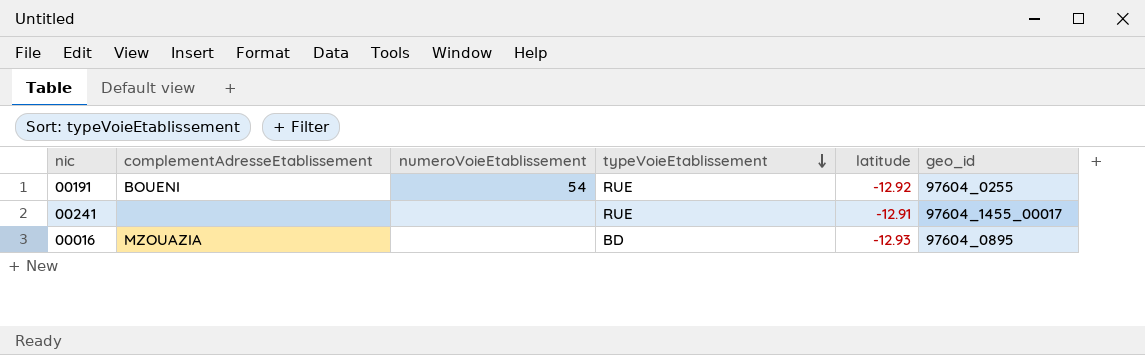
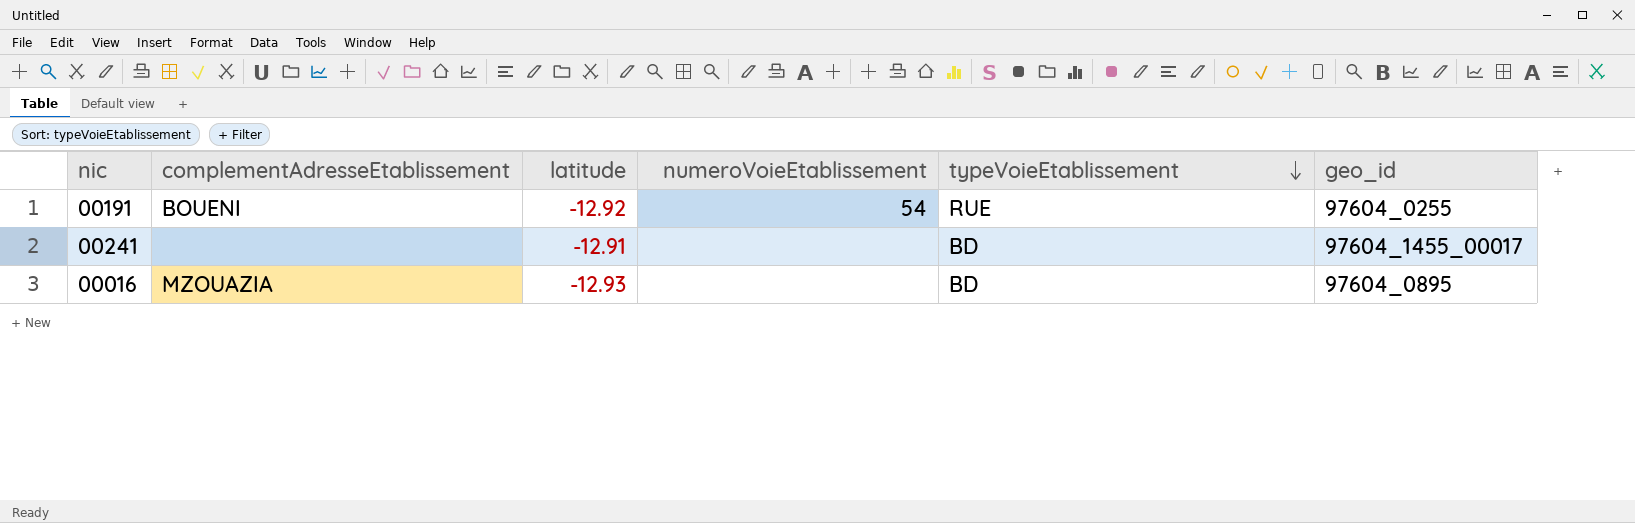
column latitude | position: 5 -> 3
00241 | typeVoieEtablissement: RUE -> BD

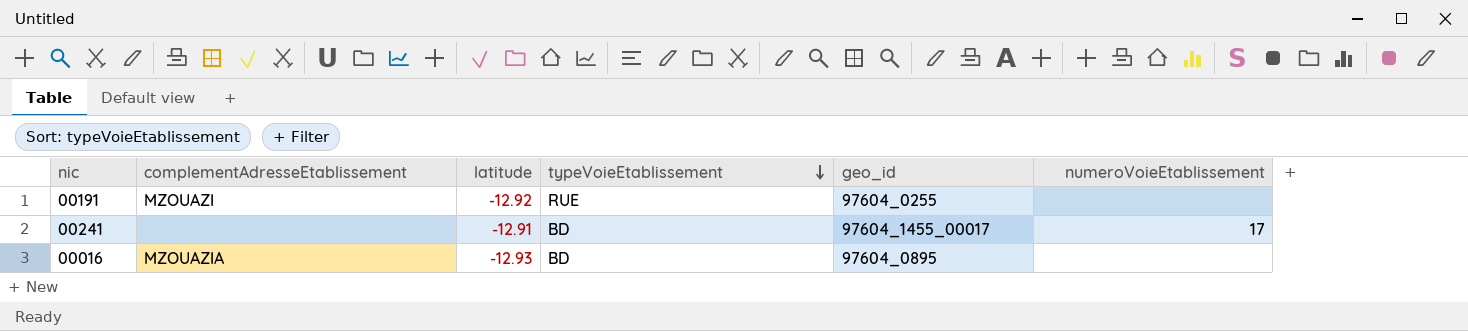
column numeroVoieEtablissement | position: 4 -> 6
00191 | complementAdresseEtablissement: BOUENI -> MZOUAZI
00191 | numeroVoieEtablissement: 54 -> none
00241 | numeroVoieEtablissement: none -> 17

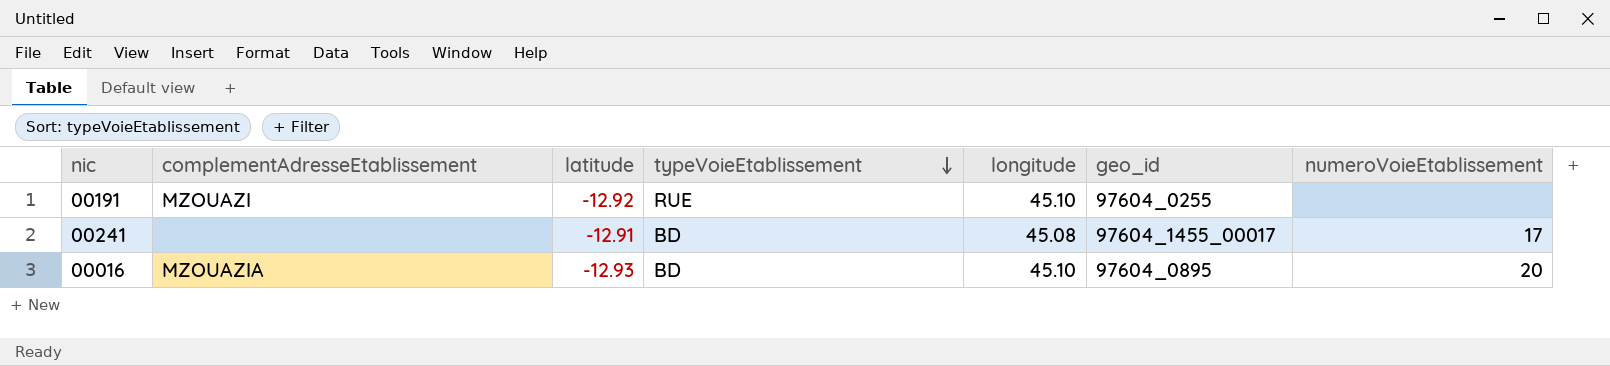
column longitude | position: none -> 5
00016 | numeroVoieEtablissement: none -> 20

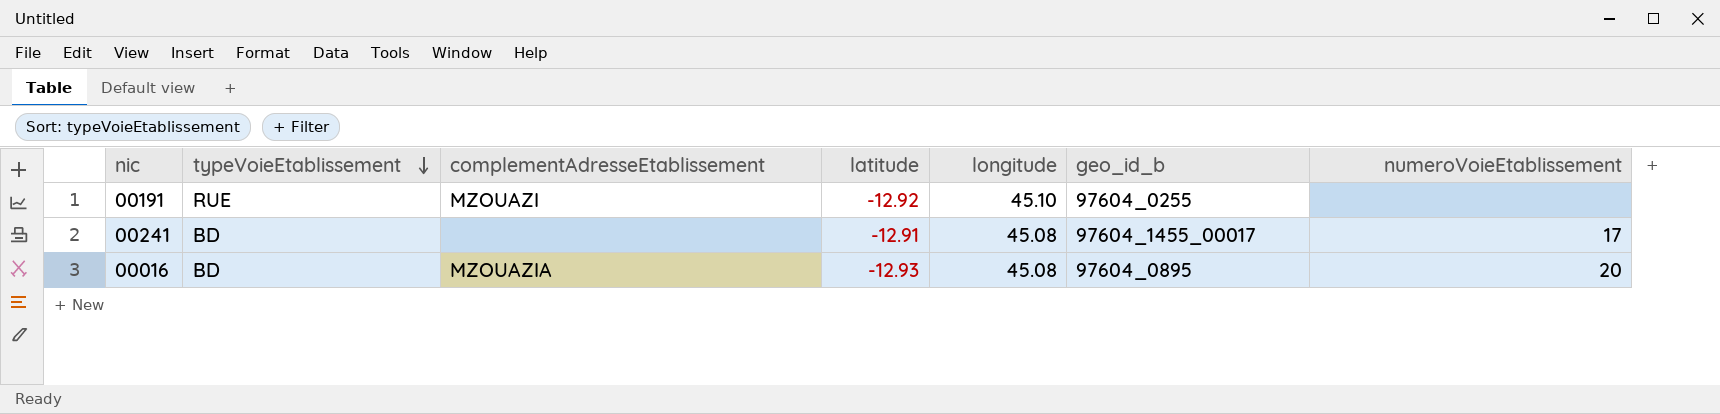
column typeVoieEtablissement | position: 4 -> 2
column name: geo_id -> geo_id_b
00016 | longitude: 45.10 -> 45.08

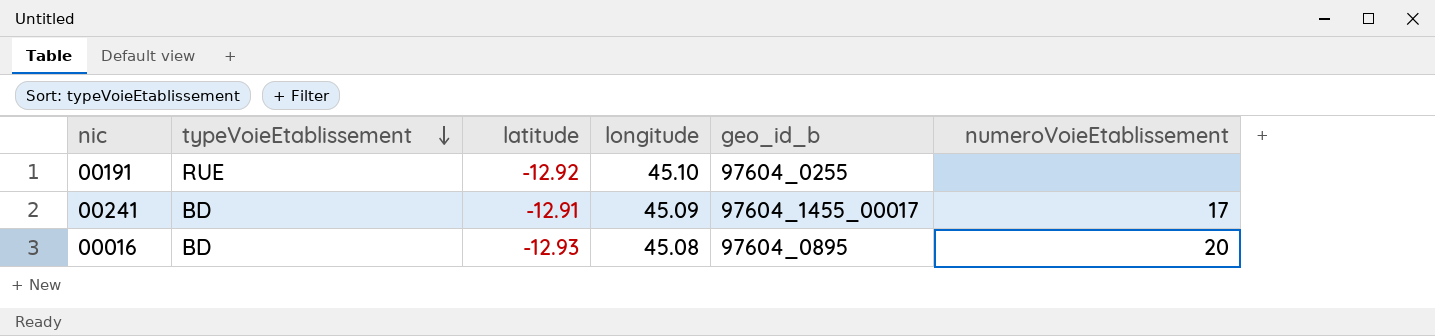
column complementAdresseEtablissement | position: 3 -> none
00241 | longitude: 45.08 -> 45.09

